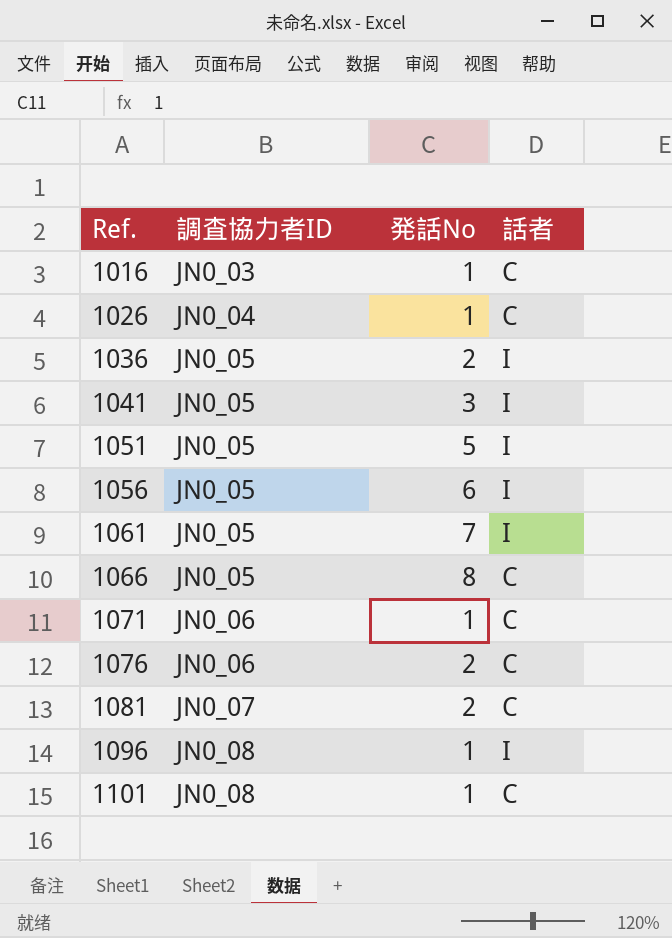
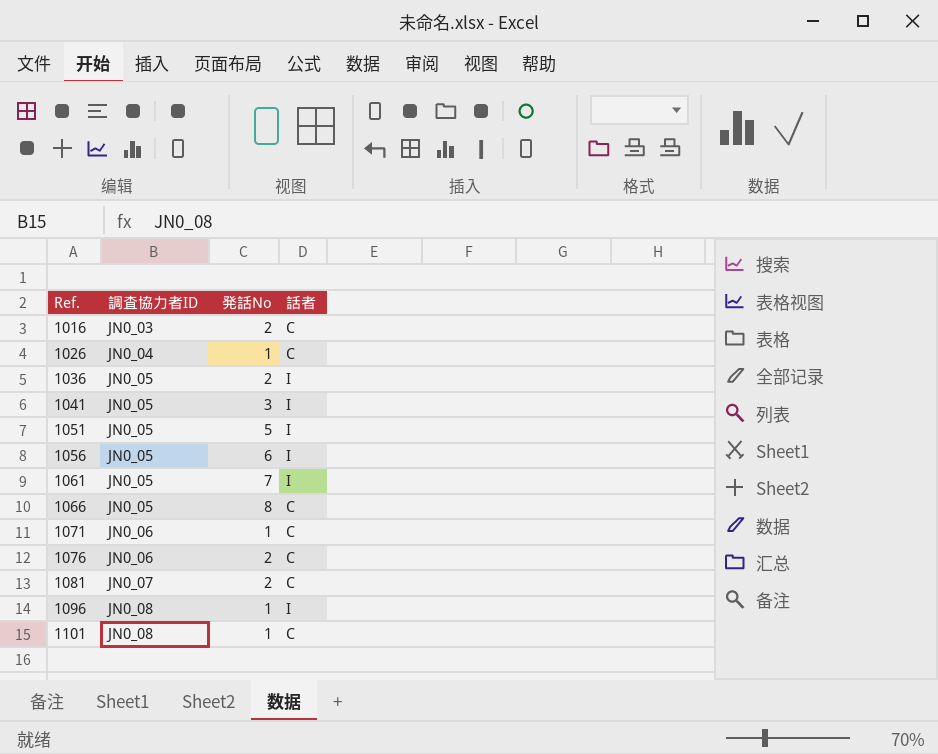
1016 | 発話No: 1 -> 2

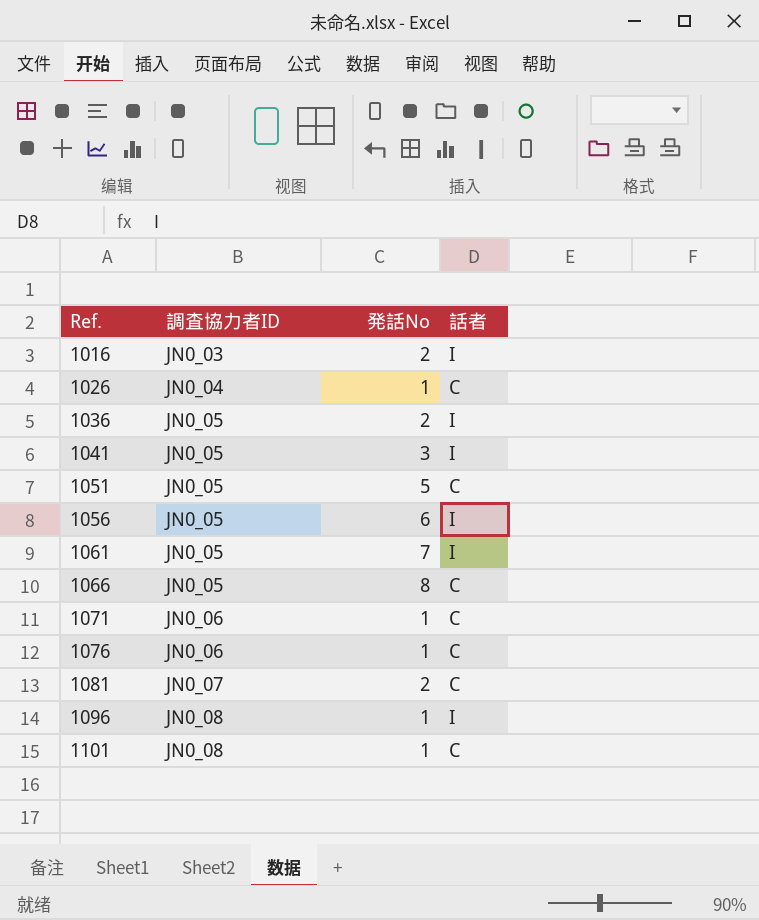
1016 | 話者: C -> I
1051 | 話者: I -> C
1076 | 発話No: 2 -> 1

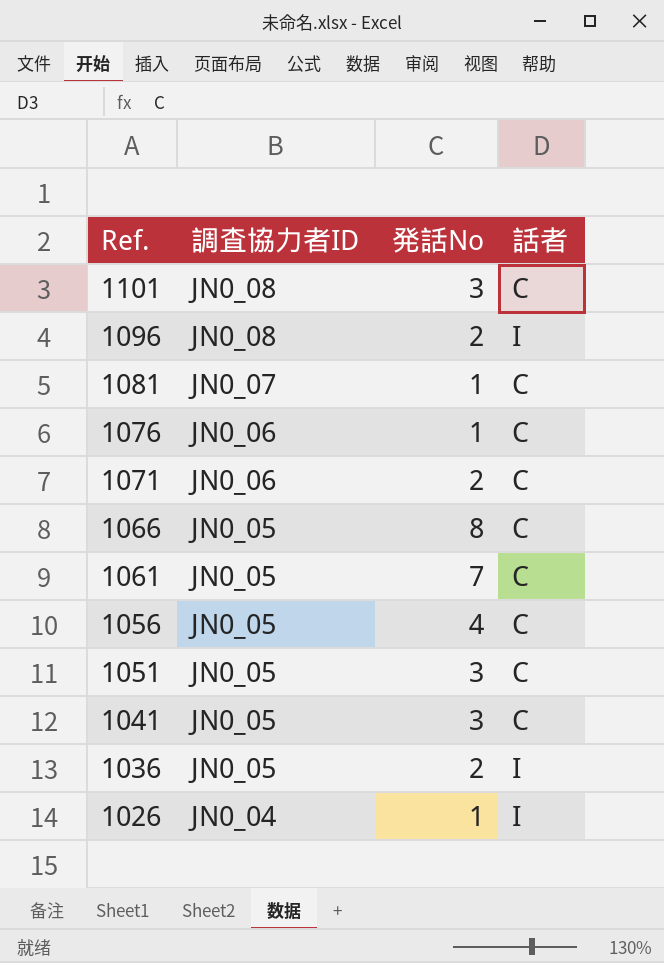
row order: Ref. ascending -> Ref. descending
row 1016: JN0_03 | 2 | I -> none
1101 | 発話No: 1 -> 3
1096 | 発話No: 1 -> 2
1081 | 発話No: 2 -> 1
1071 | 発話No: 1 -> 2
1061 | 話者: I -> C
1056 | 発話No: 6 -> 4
1056 | 話者: I -> C
1051 | 発話No: 5 -> 3
1041 | 話者: I -> C
1026 | 話者: C -> I

